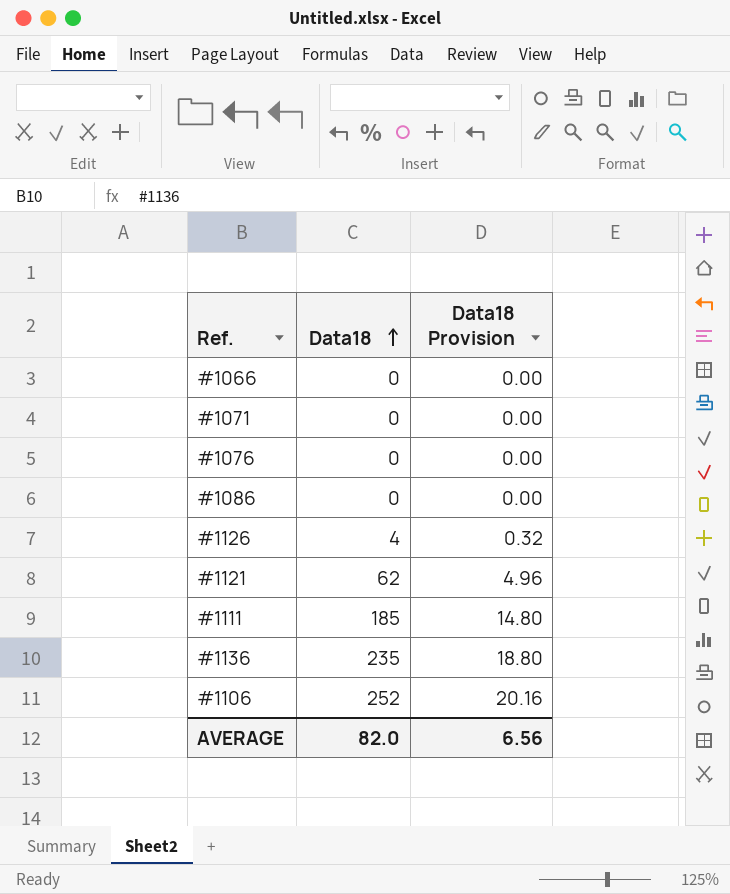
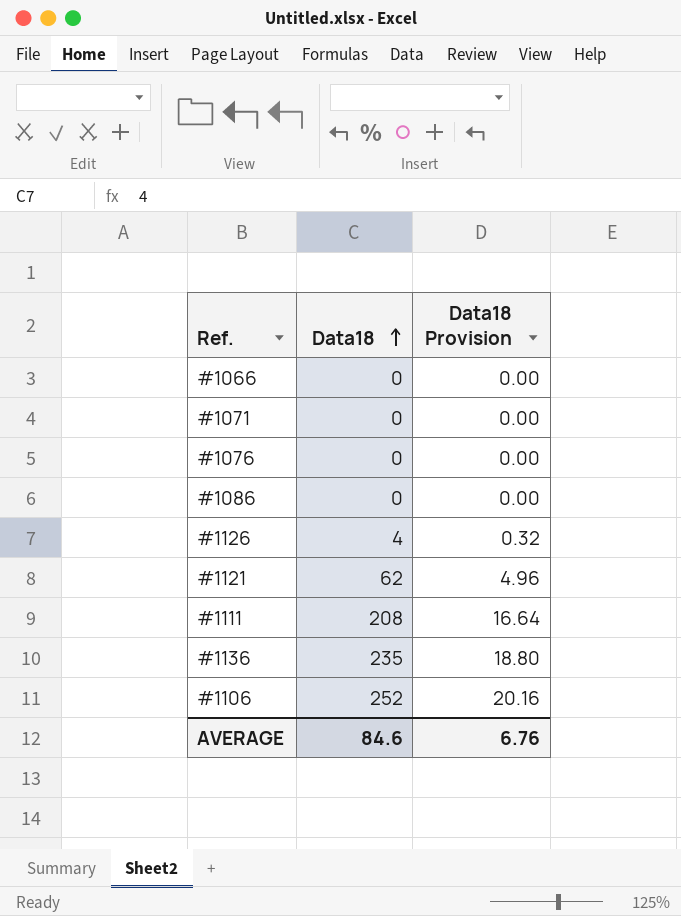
#1111 | Data18: 185 -> 208
#1111 | Data18 Provision: 14.80 -> 16.64
AVERAGE | Data18: 82.0 -> 84.6
AVERAGE | Data18 Provision: 6.56 -> 6.76

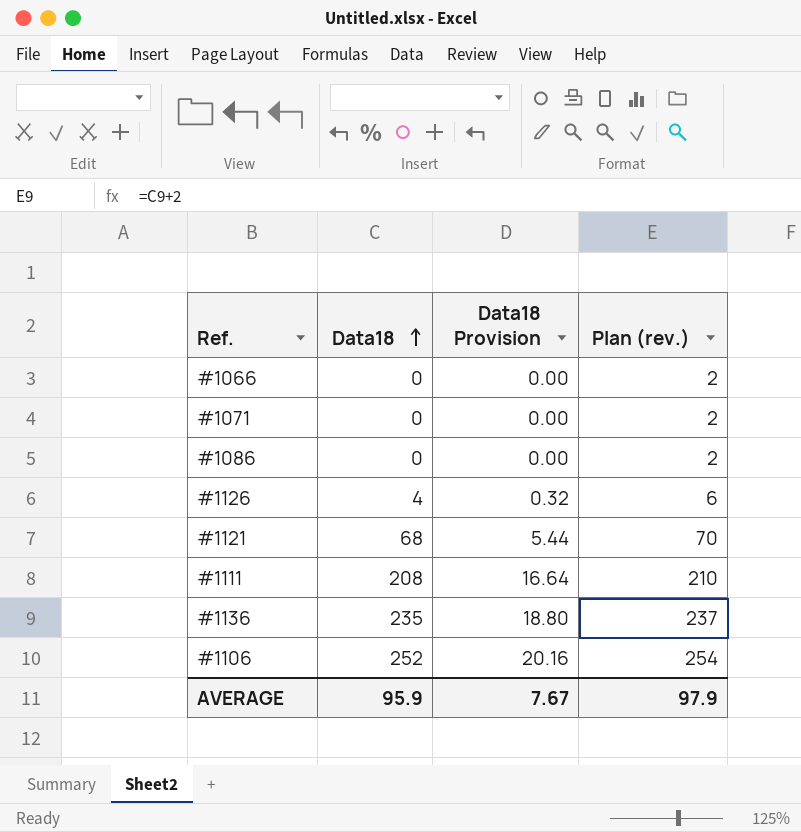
column Plan (rev.) | formula: none -> [Data18] + 2
row #1076: 0 | 0.00 -> none
#1121 | Data18: 62 -> 68
#1121 | Data18 Provision: 4.96 -> 5.44
AVERAGE | Data18: 84.6 -> 95.9
AVERAGE | Data18 Provision: 6.76 -> 7.67

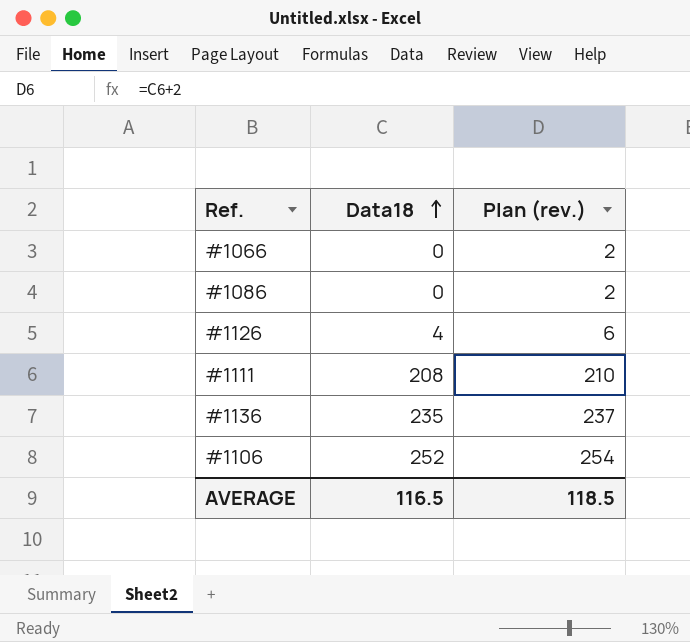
column Data18 Provision | formula: [Data18] * 0.08 -> none
row #1071: 0 | 0.00 | 2 -> none
row #1121: 68 | 5.44 | 70 -> none
AVERAGE | Data18: 95.9 -> 116.5
AVERAGE | Plan (rev.): 97.9 -> 118.5

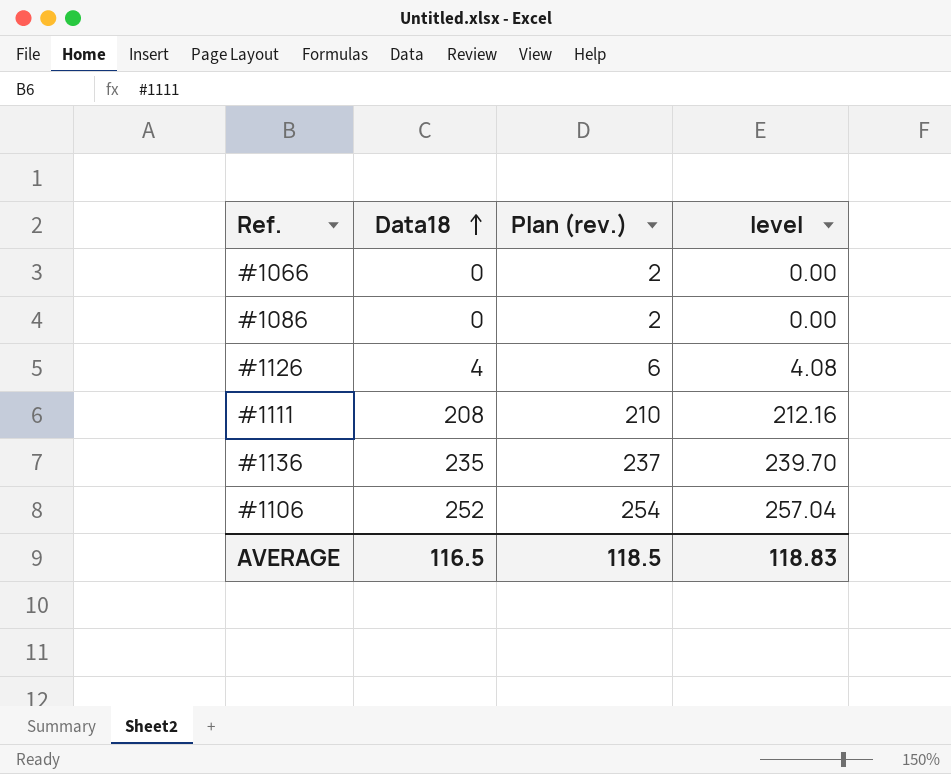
column level | formula: none -> [Data18] * 1.02

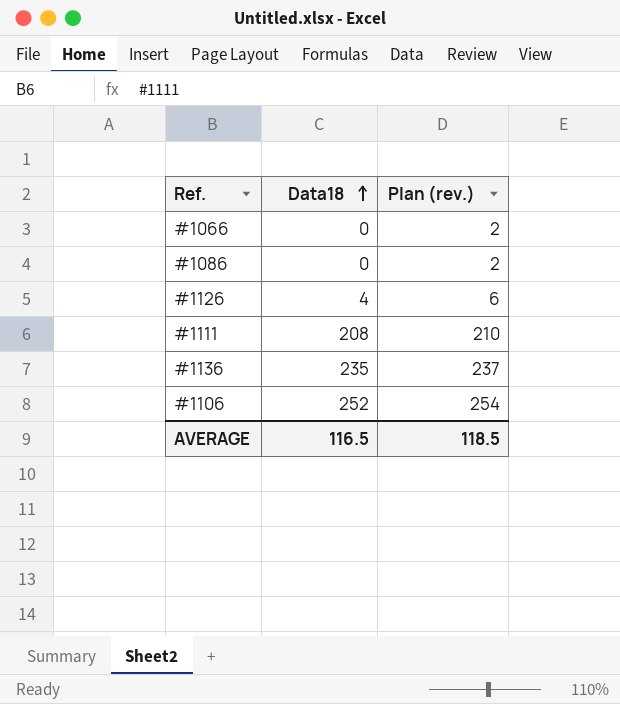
column level | formula: [Data18] * 1.02 -> none

